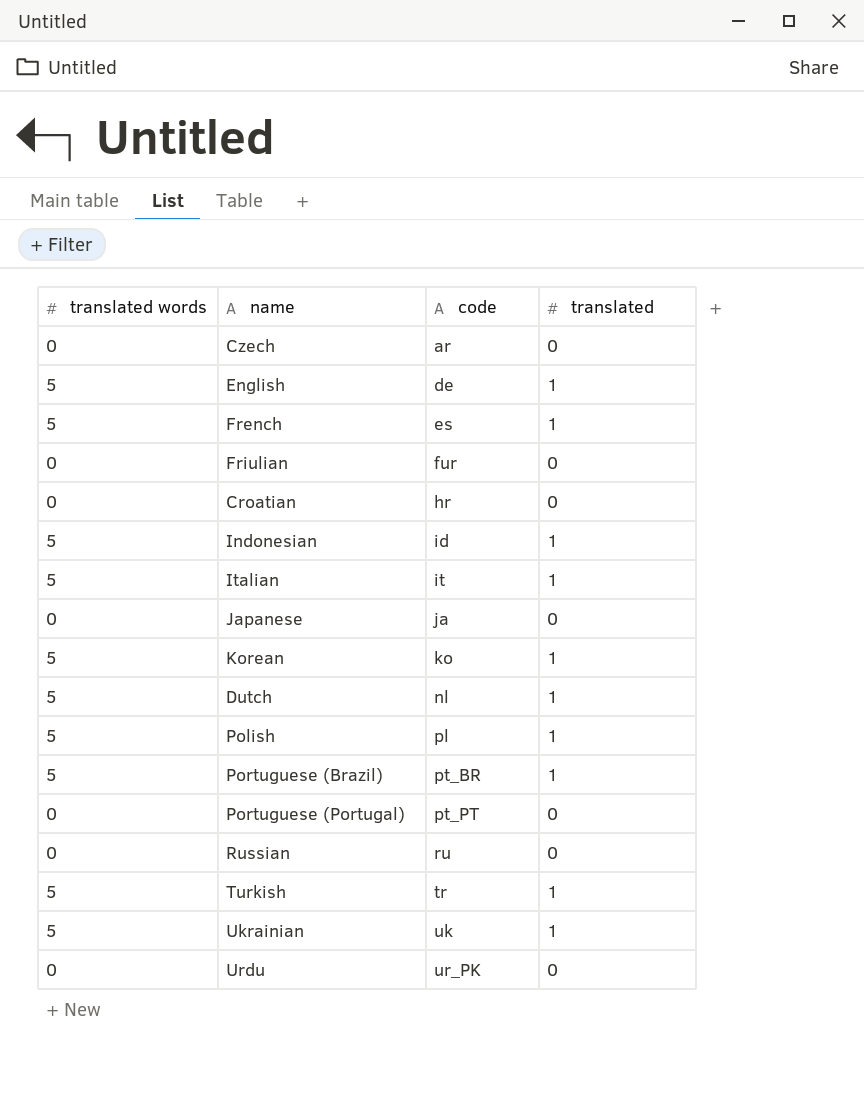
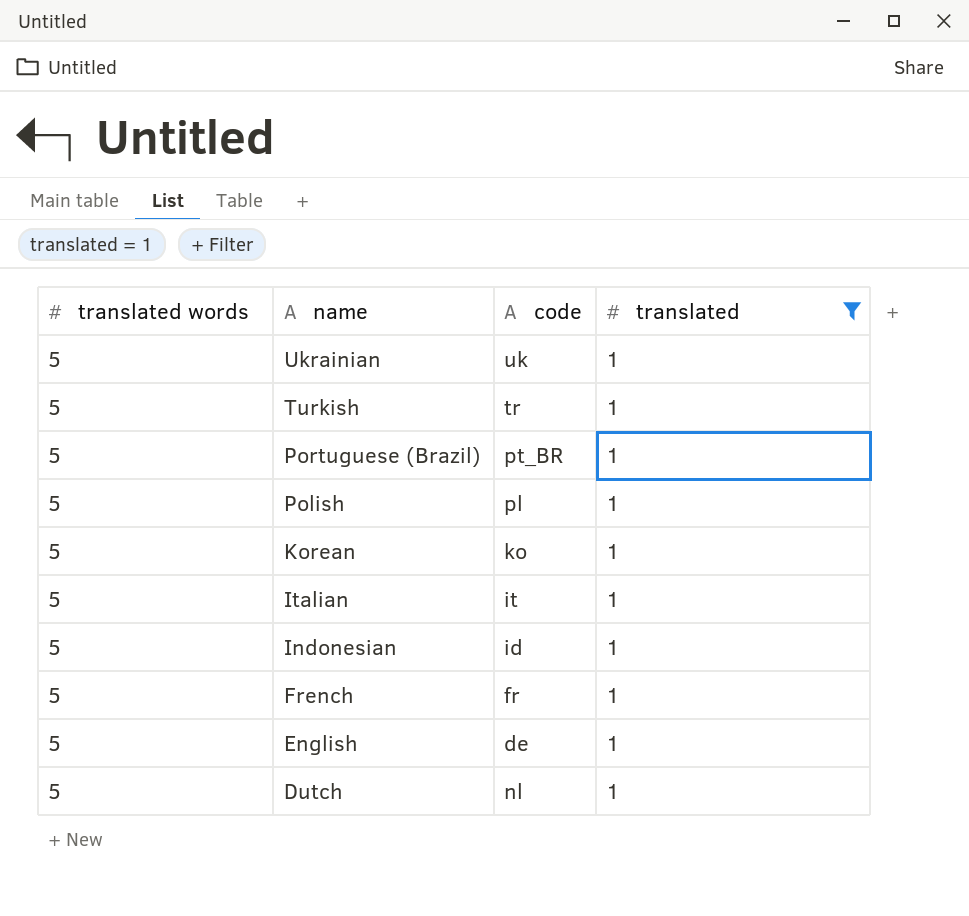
filter: none -> translated = 1
row order: code ascending -> name descending
French | code: es -> fr

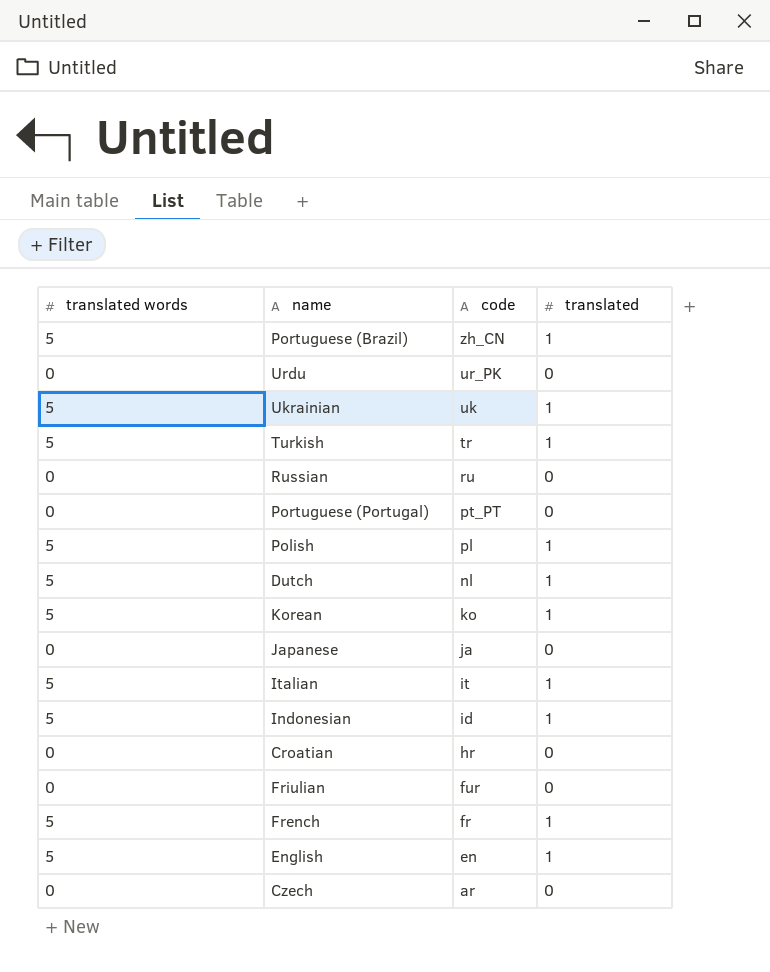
filter: translated = 1 -> none
row order: name descending -> code descending
Portuguese (Brazil) | code: pt_BR -> zh_CN
English | code: de -> en

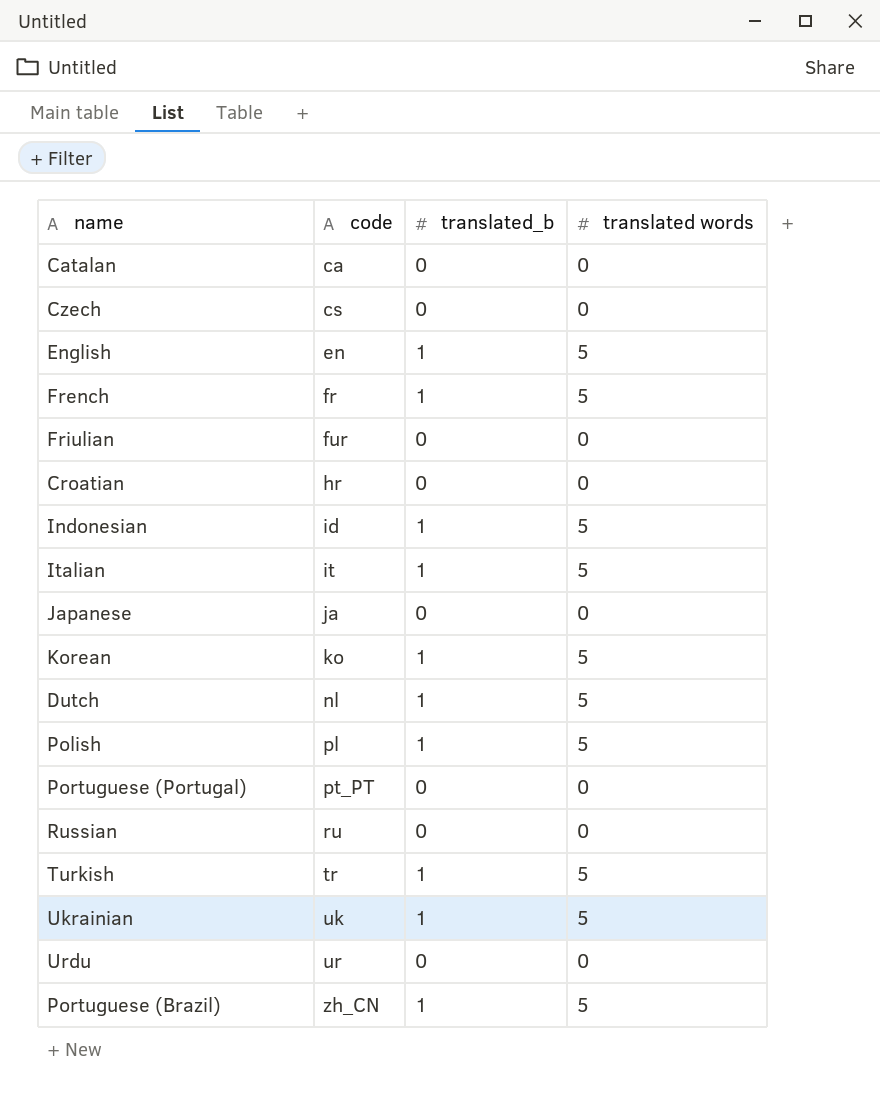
row order: code descending -> code ascending
column name: translated -> translated_b
column translated words | position: 1 -> 4
row Catalan: none -> ca | 0 | 0
Czech | code: ar -> cs
Urdu | code: ur_PK -> ur

